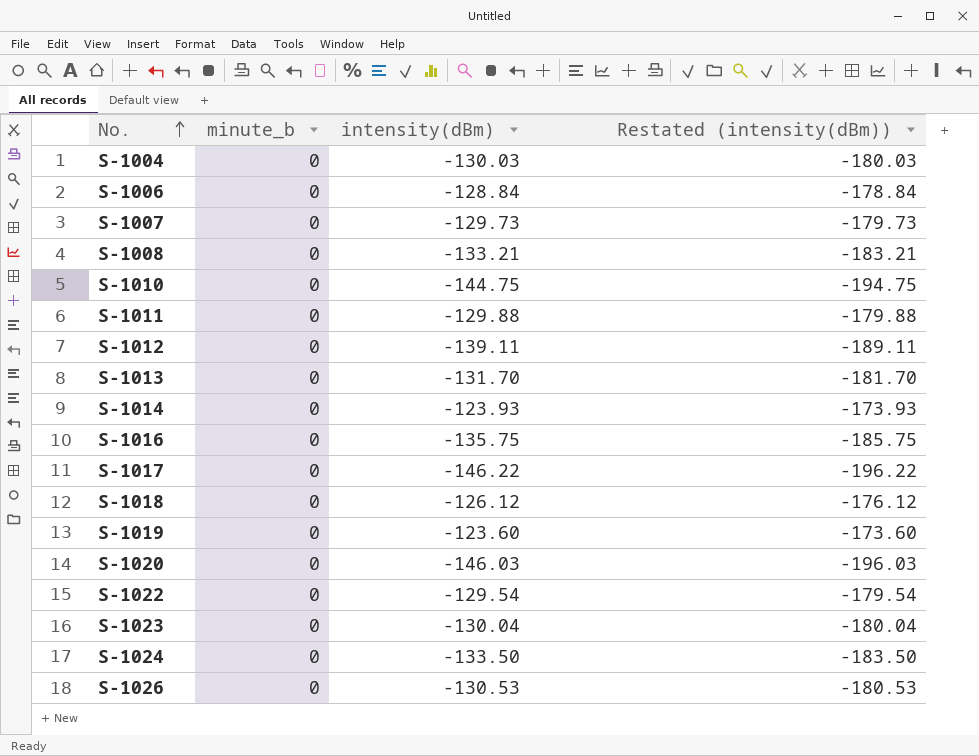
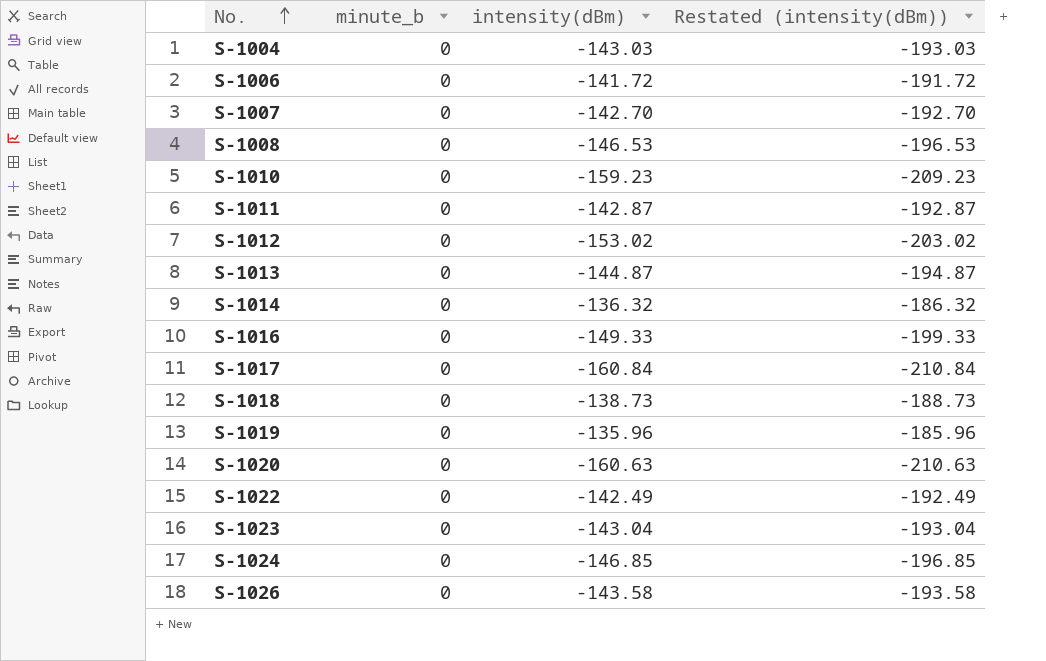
S-1004 | intensity(dBm): -130.03 -> -143.03
S-1004 | Restated (intensity(dBm)): -180.03 -> -193.03
S-1006 | intensity(dBm): -128.84 -> -141.72
S-1006 | Restated (intensity(dBm)): -178.84 -> -191.72
S-1007 | intensity(dBm): -129.73 -> -142.70
S-1007 | Restated (intensity(dBm)): -179.73 -> -192.70
S-1008 | intensity(dBm): -133.21 -> -146.53
S-1008 | Restated (intensity(dBm)): -183.21 -> -196.53
S-1010 | intensity(dBm): -144.75 -> -159.23
S-1010 | Restated (intensity(dBm)): -194.75 -> -209.23
S-1011 | intensity(dBm): -129.88 -> -142.87
S-1011 | Restated (intensity(dBm)): -179.88 -> -192.87
S-1012 | intensity(dBm): -139.11 -> -153.02
S-1012 | Restated (intensity(dBm)): -189.11 -> -203.02
S-1013 | intensity(dBm): -131.70 -> -144.87
S-1013 | Restated (intensity(dBm)): -181.70 -> -194.87
S-1014 | intensity(dBm): -123.93 -> -136.32
S-1014 | Restated (intensity(dBm)): -173.93 -> -186.32
S-1016 | intensity(dBm): -135.75 -> -149.33
S-1016 | Restated (intensity(dBm)): -185.75 -> -199.33
S-1017 | intensity(dBm): -146.22 -> -160.84
S-1017 | Restated (intensity(dBm)): -196.22 -> -210.84
S-1018 | intensity(dBm): -126.12 -> -138.73
S-1018 | Restated (intensity(dBm)): -176.12 -> -188.73
S-1019 | intensity(dBm): -123.60 -> -135.96
S-1019 | Restated (intensity(dBm)): -173.60 -> -185.96
S-1020 | intensity(dBm): -146.03 -> -160.63
S-1020 | Restated (intensity(dBm)): -196.03 -> -210.63
S-1022 | intensity(dBm): -129.54 -> -142.49
S-1022 | Restated (intensity(dBm)): -179.54 -> -192.49
S-1023 | intensity(dBm): -130.04 -> -143.04
S-1023 | Restated (intensity(dBm)): -180.04 -> -193.04
S-1024 | intensity(dBm): -133.50 -> -146.85
S-1024 | Restated (intensity(dBm)): -183.50 -> -196.85
S-1026 | intensity(dBm): -130.53 -> -143.58
S-1026 | Restated (intensity(dBm)): -180.53 -> -193.58

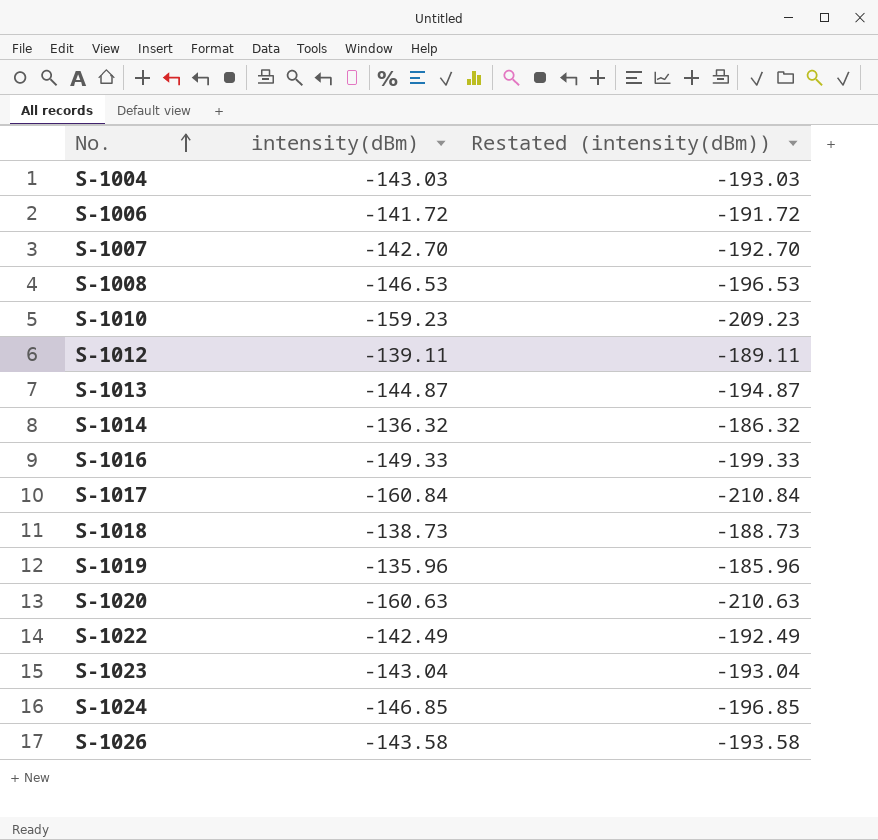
column minute_b | position: 2 -> none
row S-1011: 0 | -142.87 | -192.87 -> none
S-1012 | intensity(dBm): -153.02 -> -139.11
S-1012 | Restated (intensity(dBm)): -203.02 -> -189.11

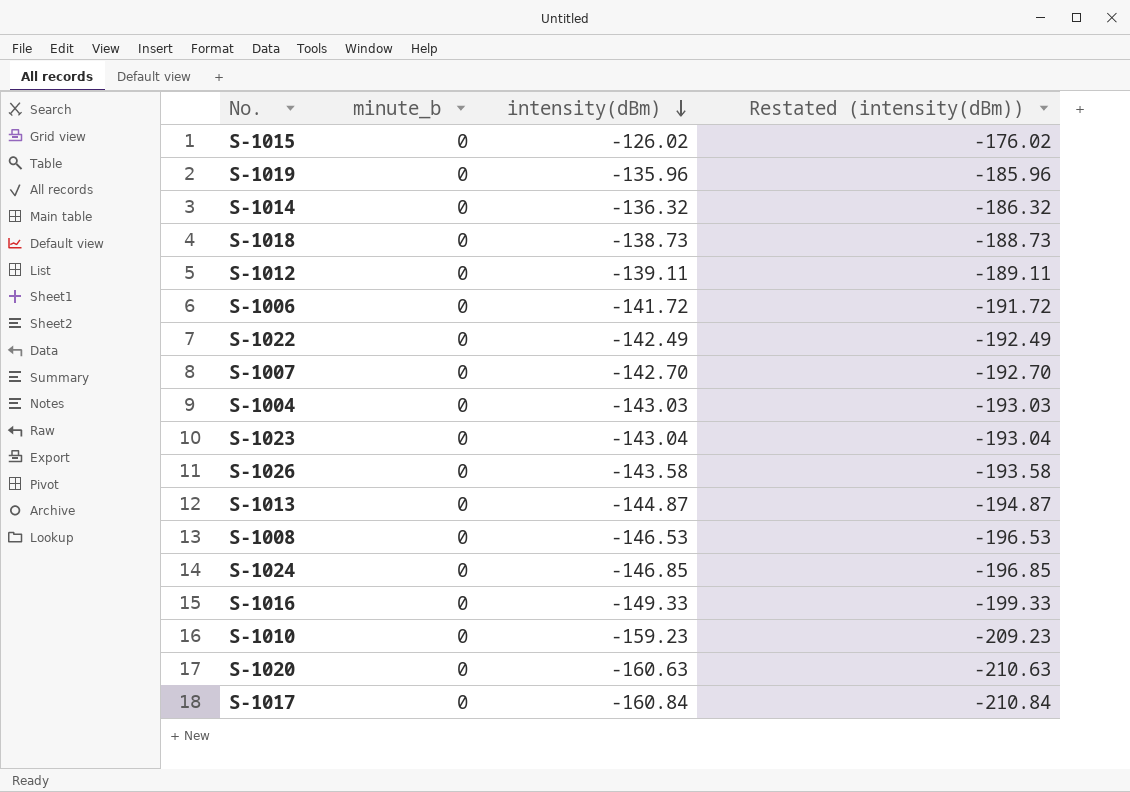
row order: No. ascending -> intensity(dBm) descending
column minute_b | position: none -> 2
row S-1015: none -> 0 | -126.02 | -176.02

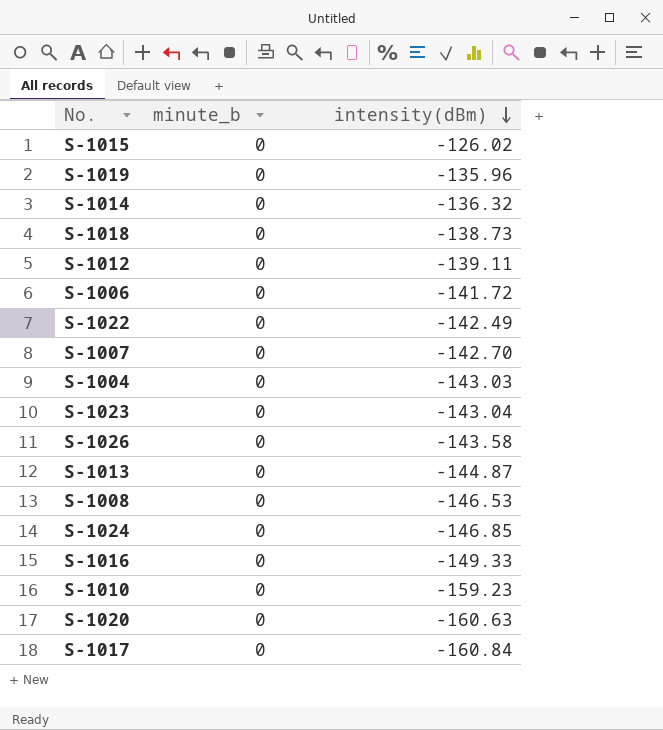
column Restated (intensity(dBm)) | formula: [intensity(dBm)] - 50 -> none

